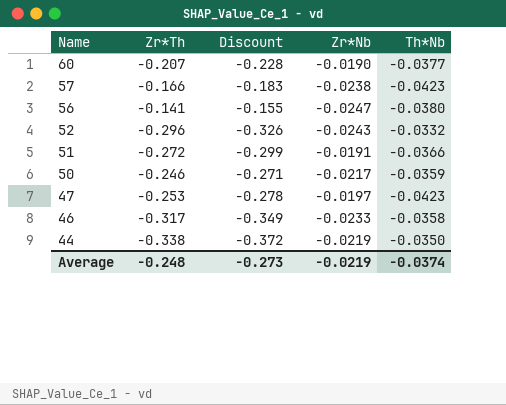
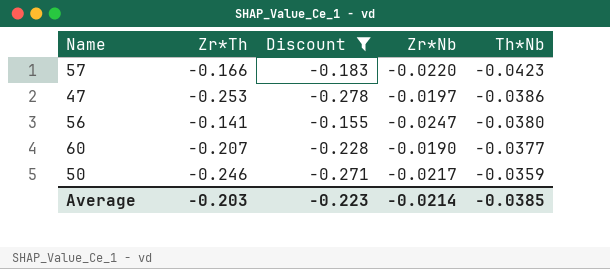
filter: none -> Discount >= -0.278
row order: Name descending -> Th*Nb ascending
57 | Zr*Nb: -0.0238 -> -0.0220
47 | Th*Nb: -0.0423 -> -0.0386
Average | Zr*Th: -0.248 -> -0.203
Average | Discount: -0.273 -> -0.223
Average | Zr*Nb: -0.0219 -> -0.0214
Average | Th*Nb: -0.0374 -> -0.0385

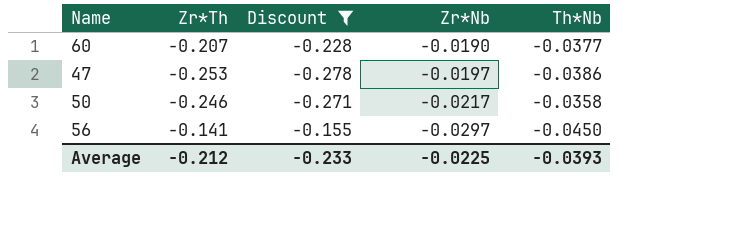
row order: Th*Nb ascending -> Zr*Nb descending
row 57: -0.166 | -0.183 | -0.0220 | -0.0423 -> none
50 | Th*Nb: -0.0359 -> -0.0358
56 | Zr*Nb: -0.0247 -> -0.0297
56 | Th*Nb: -0.0380 -> -0.0450
Average | Zr*Th: -0.203 -> -0.212
Average | Discount: -0.223 -> -0.233
Average | Zr*Nb: -0.0214 -> -0.0225
Average | Th*Nb: -0.0385 -> -0.0393

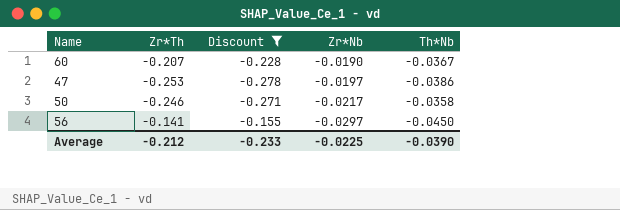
60 | Th*Nb: -0.0377 -> -0.0367
Average | Th*Nb: -0.0393 -> -0.0390

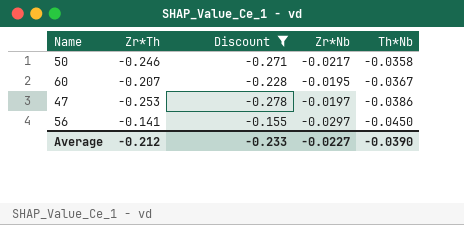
row order: Zr*Nb descending -> Th*Nb descending
60 | Zr*Nb: -0.0190 -> -0.0195
Average | Zr*Nb: -0.0225 -> -0.0227

